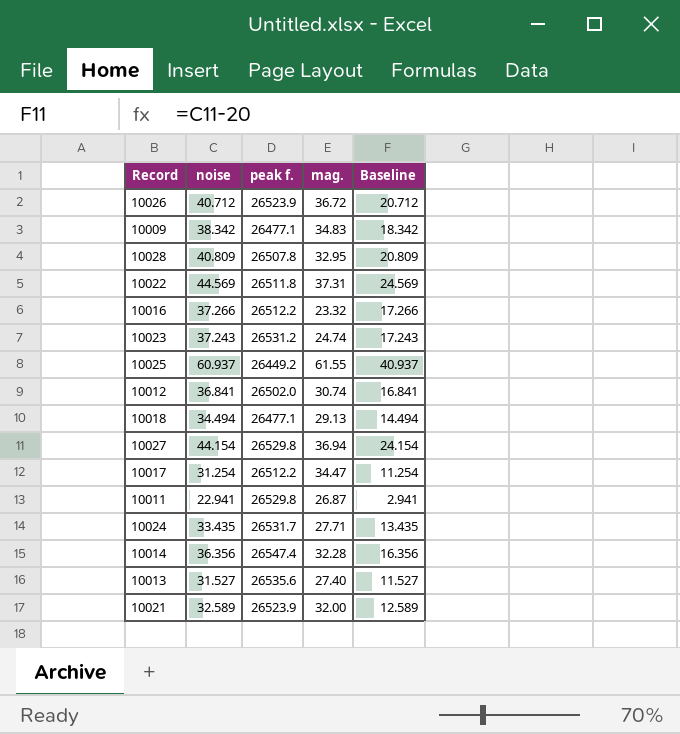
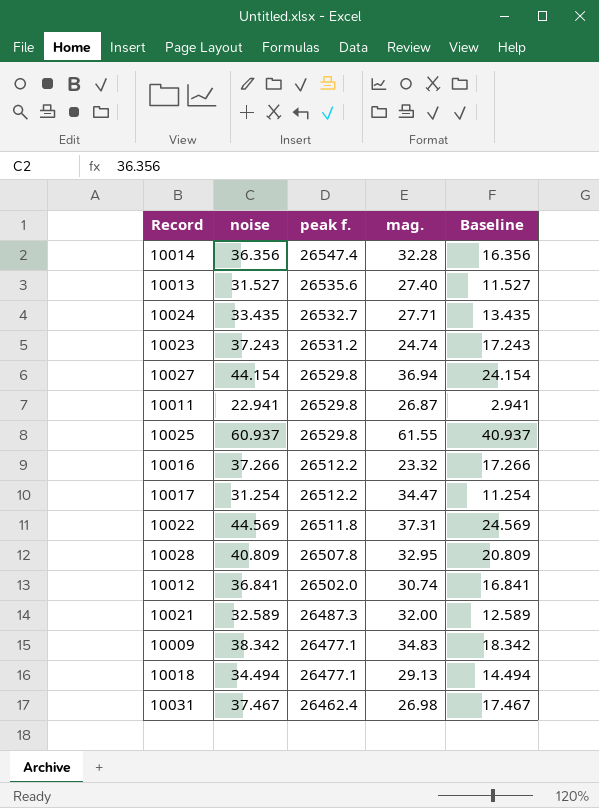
row order: none -> peak f. descending
row 10026: 40.712 | 26523.9 | 36.72 | 20.712 -> none
10024 | peak f.: 26531.7 -> 26532.7
10025 | peak f.: 26449.2 -> 26529.8
10021 | peak f.: 26523.9 -> 26487.3
row 10031: none -> 37.467 | 26462.4 | 26.98 | 17.467

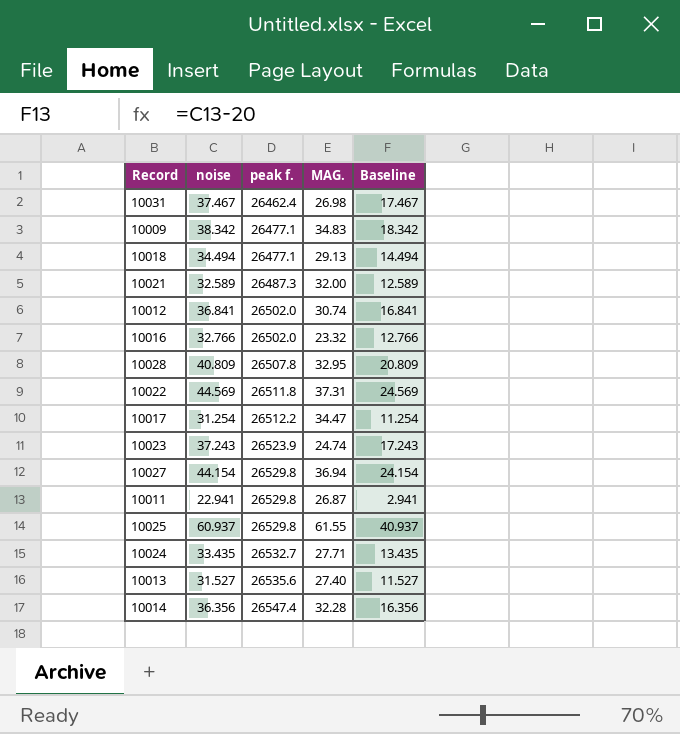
row order: peak f. descending -> peak f. ascending
column name: mag. -> MAG.
10016 | noise: 37.266 -> 32.766
10016 | peak f.: 26512.2 -> 26502.0
10016 | Baseline: 17.266 -> 12.766
10023 | peak f.: 26531.2 -> 26523.9

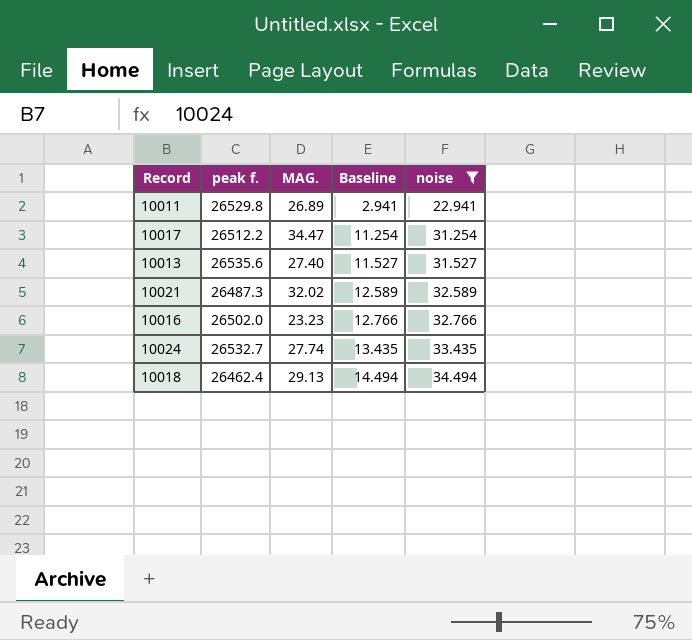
filter: none -> noise <= 34.494
row order: peak f. ascending -> Baseline ascending
column noise | position: 2 -> 5
10011 | MAG.: 26.87 -> 26.89
10021 | MAG.: 32.00 -> 32.02
10016 | MAG.: 23.32 -> 23.23
10024 | MAG.: 27.71 -> 27.74
10018 | peak f.: 26477.1 -> 26462.4

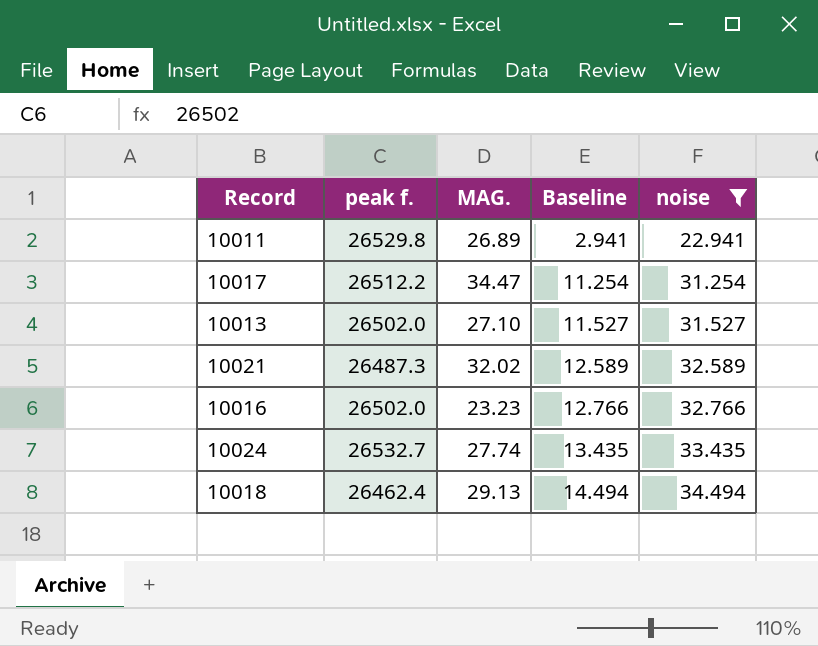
10013 | peak f.: 26535.6 -> 26502.0
10013 | MAG.: 27.40 -> 27.10

